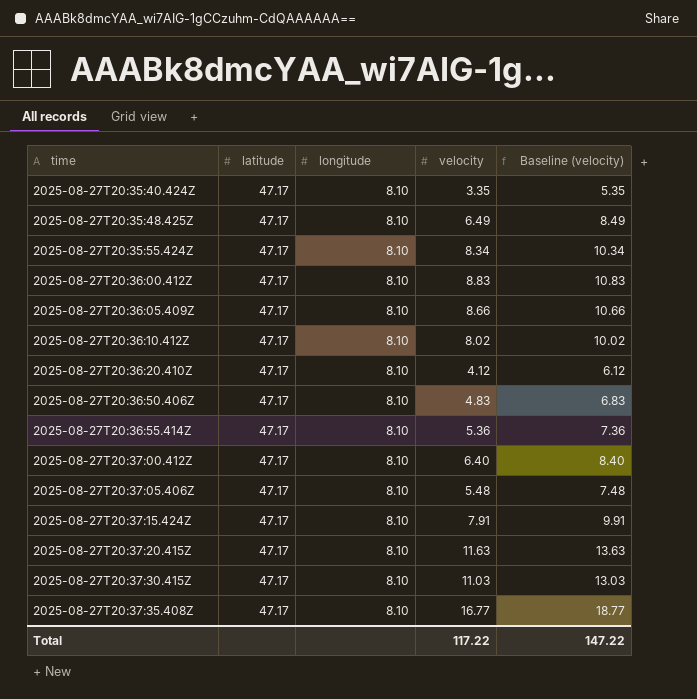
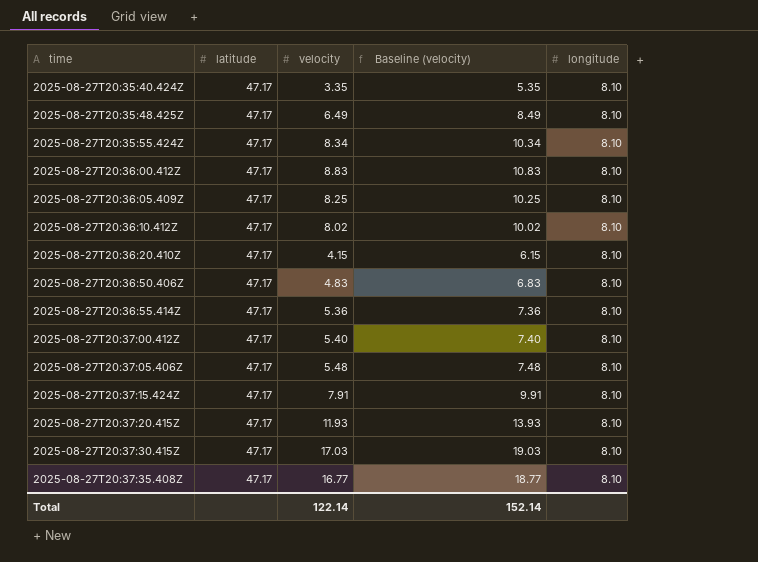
column longitude | position: 3 -> 5
2025-08-27T20:36:05.409Z | velocity: 8.66 -> 8.25
2025-08-27T20:36:05.409Z | Baseline (velocity): 10.66 -> 10.25
2025-08-27T20:36:20.410Z | velocity: 4.12 -> 4.15
2025-08-27T20:36:20.410Z | Baseline (velocity): 6.12 -> 6.15
2025-08-27T20:37:00.412Z | velocity: 6.40 -> 5.40
2025-08-27T20:37:00.412Z | Baseline (velocity): 8.40 -> 7.40
2025-08-27T20:37:20.415Z | velocity: 11.63 -> 11.93
2025-08-27T20:37:20.415Z | Baseline (velocity): 13.63 -> 13.93
2025-08-27T20:37:30.415Z | velocity: 11.03 -> 17.03
2025-08-27T20:37:30.415Z | Baseline (velocity): 13.03 -> 19.03
Total | velocity: 117.22 -> 122.14
Total | Baseline (velocity): 147.22 -> 152.14

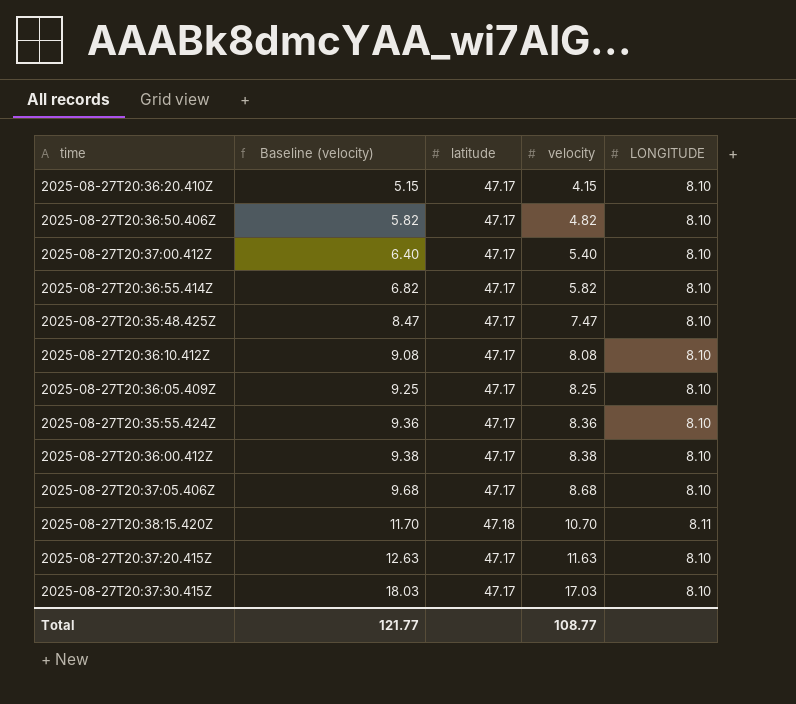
row order: time ascending -> Baseline (velocity) ascending
column Baseline (velocity) | formula: [velocity] + 2 -> [velocity] + 1
column Baseline (velocity) | position: 4 -> 2
column name: longitude -> LONGITUDE
row 2025-08-27T20:35:40.424Z: 47.17 | 3.35 | 5.35 | 8.10 -> none
row 2025-08-27T20:37:15.424Z: 47.17 | 7.91 | 9.91 | 8.10 -> none
row 2025-08-27T20:37:35.408Z: 47.17 | 16.77 | 18.77 | 8.10 -> none
2025-08-27T20:36:50.406Z | velocity: 4.83 -> 4.82
2025-08-27T20:36:55.414Z | velocity: 5.36 -> 5.82
2025-08-27T20:35:48.425Z | velocity: 6.49 -> 7.47
2025-08-27T20:36:10.412Z | velocity: 8.02 -> 8.08
2025-08-27T20:35:55.424Z | velocity: 8.34 -> 8.36
2025-08-27T20:36:00.412Z | velocity: 8.83 -> 8.38
2025-08-27T20:37:05.406Z | velocity: 5.48 -> 8.68
row 2025-08-27T20:38:15.420Z: none -> 11.70 | 47.18 | 10.70 | 8.11
2025-08-27T20:37:20.415Z | velocity: 11.93 -> 11.63
Total | Baseline (velocity): 152.14 -> 121.77
Total | velocity: 122.14 -> 108.77

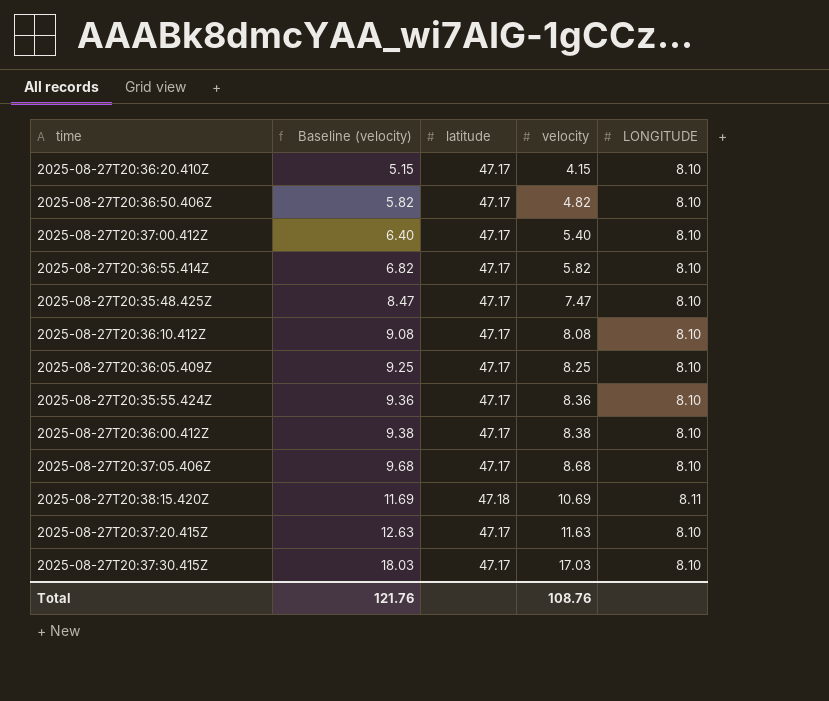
2025-08-27T20:38:15.420Z | Baseline (velocity): 11.70 -> 11.69
2025-08-27T20:38:15.420Z | velocity: 10.70 -> 10.69
Total | Baseline (velocity): 121.77 -> 121.76
Total | velocity: 108.77 -> 108.76

